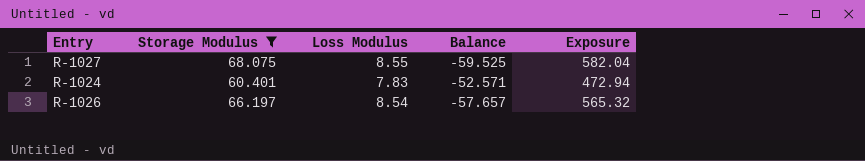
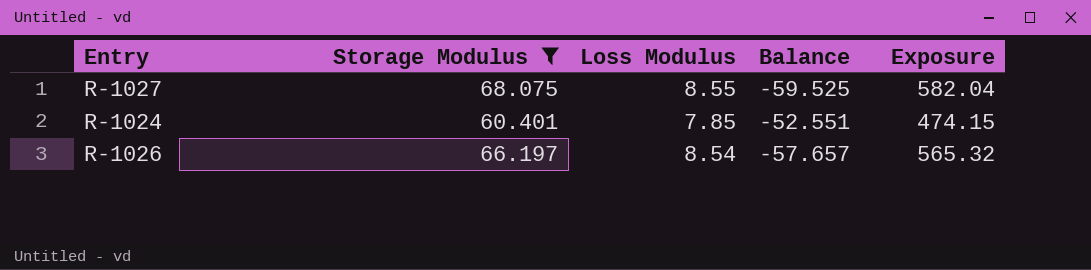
R-1024 | Loss Modulus: 7.83 -> 7.85
R-1024 | Balance: -52.571 -> -52.551
R-1024 | Exposure: 472.94 -> 474.15

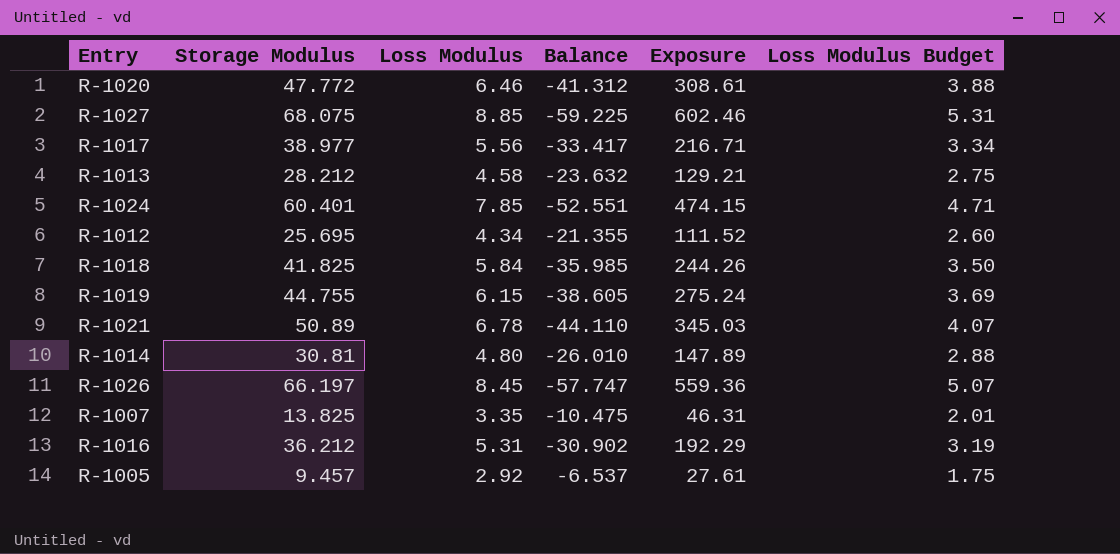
filter: Storage Modulus >= 60.401 -> none
column Loss Modulus Budget | formula: none -> [Loss Modulus] * 0.6
R-1027 | Loss Modulus: 8.55 -> 8.85
R-1027 | Balance: -59.525 -> -59.225
R-1027 | Exposure: 582.04 -> 602.46
R-1026 | Loss Modulus: 8.54 -> 8.45
R-1026 | Balance: -57.657 -> -57.747
R-1026 | Exposure: 565.32 -> 559.36

